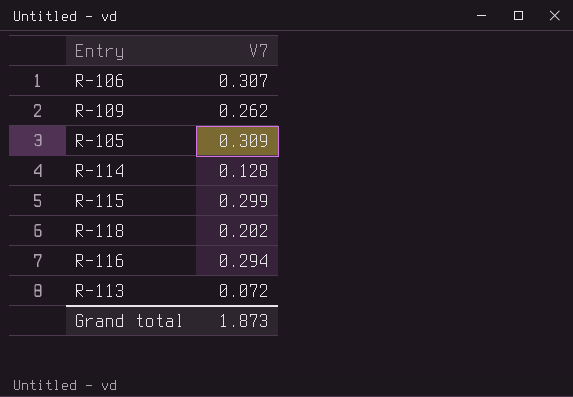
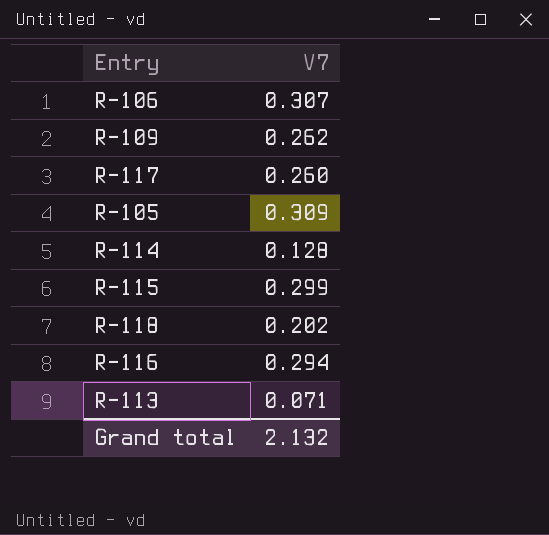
row R-117: none -> 0.260
R-113 | V7: 0.072 -> 0.071
Grand total | V7: 1.873 -> 2.132

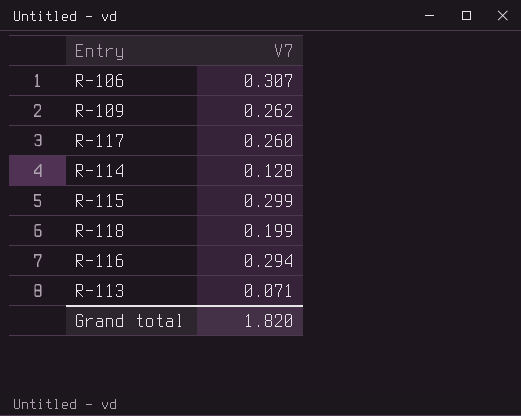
row R-105: 0.309 -> none
R-118 | V7: 0.202 -> 0.199
Grand total | V7: 2.132 -> 1.820

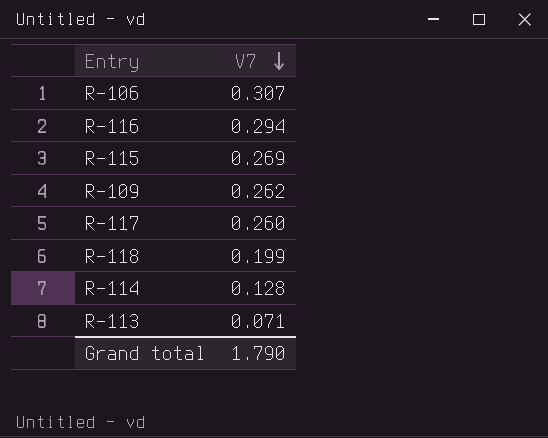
row order: none -> V7 descending
R-115 | V7: 0.299 -> 0.269
Grand total | V7: 1.820 -> 1.790

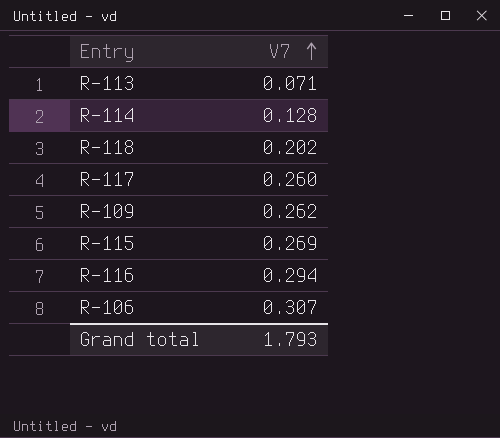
row order: V7 descending -> V7 ascending
R-118 | V7: 0.199 -> 0.202
Grand total | V7: 1.790 -> 1.793

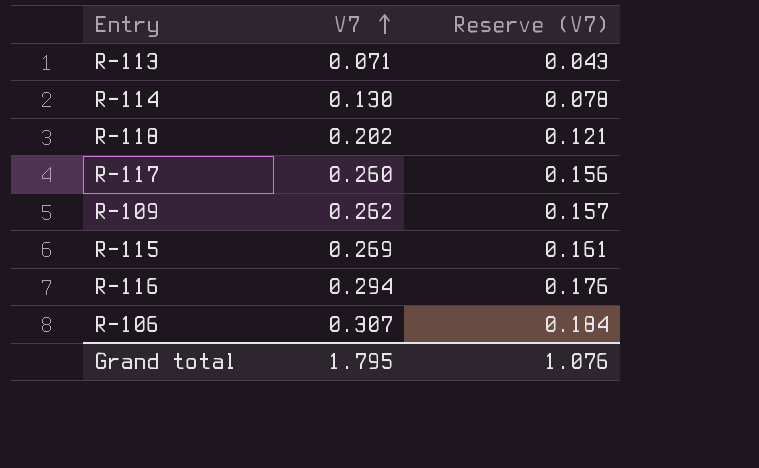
column Reserve (V7) | formula: none -> [V7] * 0.6
R-114 | V7: 0.128 -> 0.130
Grand total | V7: 1.793 -> 1.795

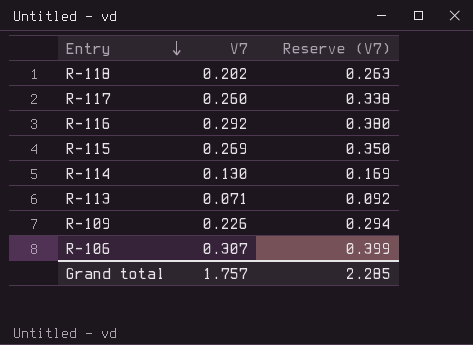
row order: V7 ascending -> Entry descending
column Reserve (V7) | formula: [V7] * 0.6 -> [V7] * 1.3
R-116 | V7: 0.294 -> 0.292
R-109 | V7: 0.262 -> 0.226
Grand total | V7: 1.795 -> 1.757
Grand total | Reserve (V7): 1.076 -> 2.285

